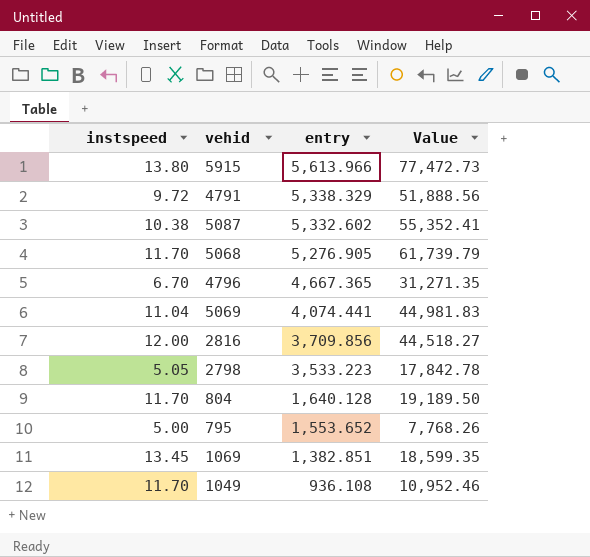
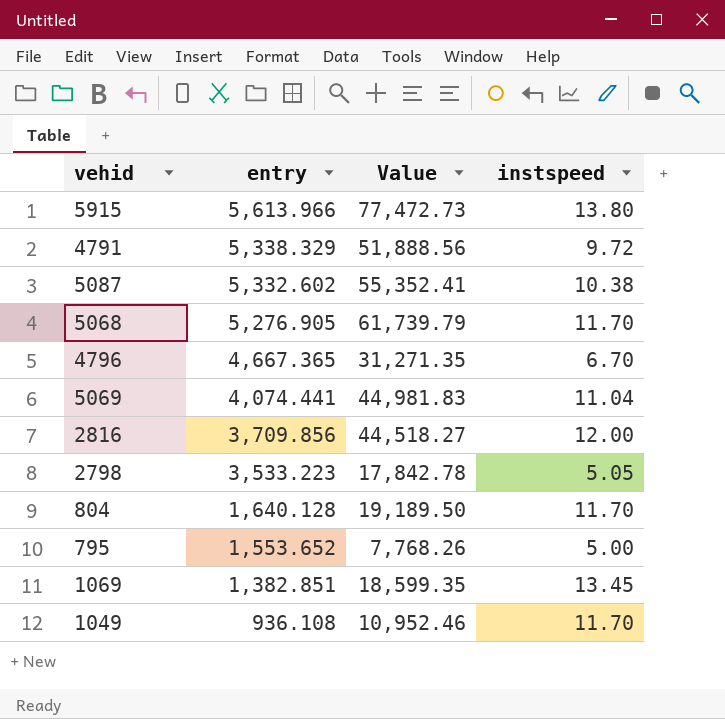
column instspeed | position: 1 -> 4

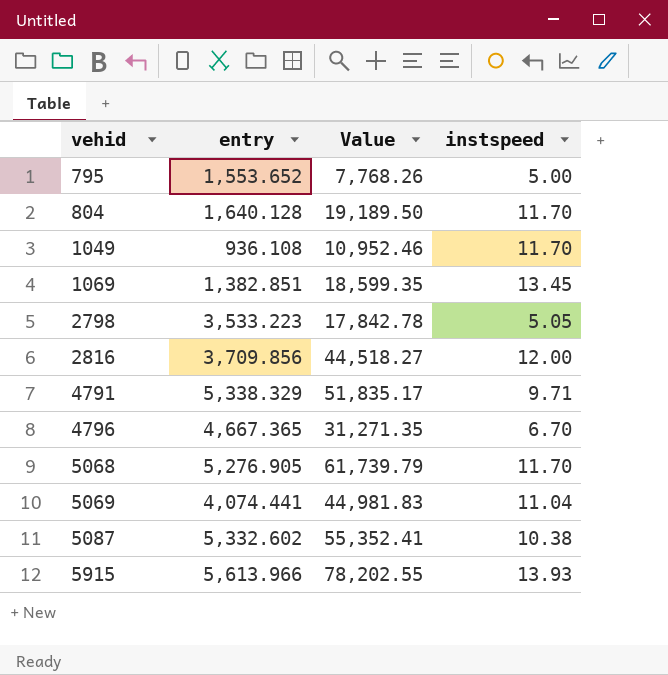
row order: entry descending -> vehid ascending
4791 | Value: 51,888.56 -> 51,835.17
4791 | instspeed: 9.72 -> 9.71
5915 | Value: 77,472.73 -> 78,202.55
5915 | instspeed: 13.80 -> 13.93

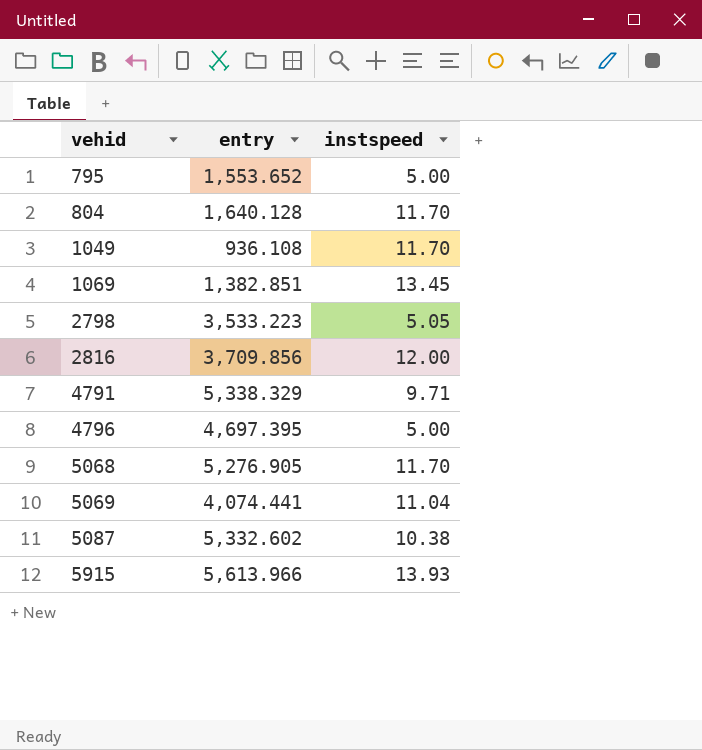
column Value | formula: [entry] * [instspeed] -> none
4796 | entry: 4,667.365 -> 4,697.395
4796 | instspeed: 6.70 -> 5.00

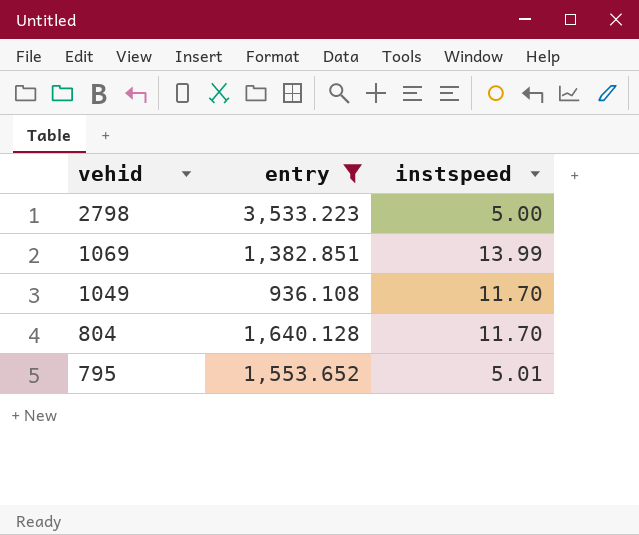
filter: none -> entry <= 3,533.223
row order: vehid ascending -> vehid descending
2798 | instspeed: 5.05 -> 5.00
1069 | instspeed: 13.45 -> 13.99
795 | instspeed: 5.00 -> 5.01

